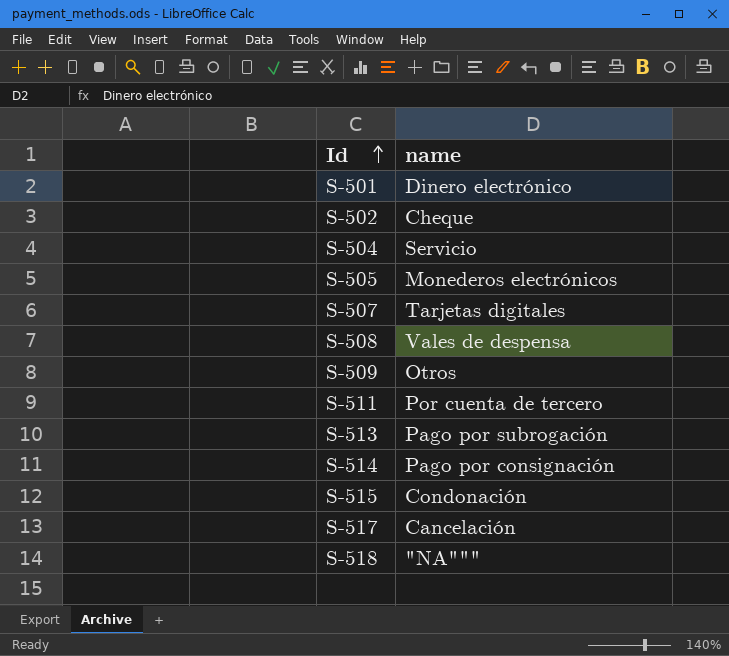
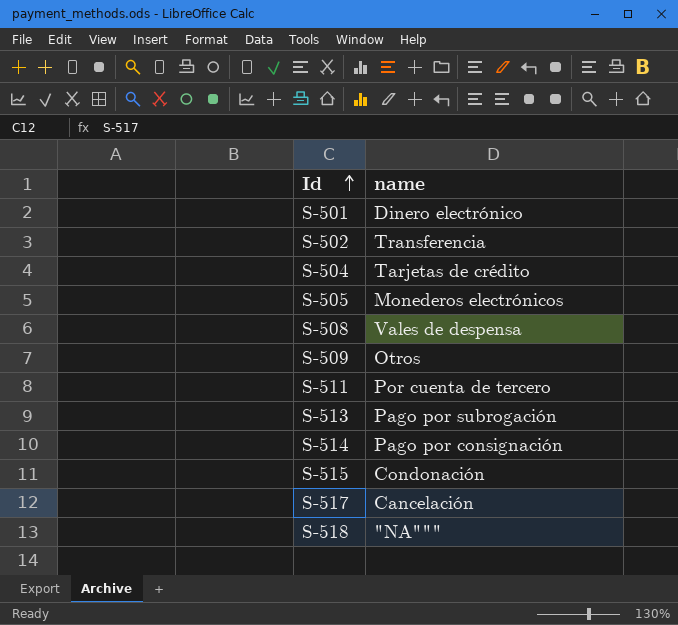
row S-507: Tarjetas digitales -> none
S-502 | name: Cheque -> Transferencia
S-504 | name: Servicio -> Tarjetas de crédito

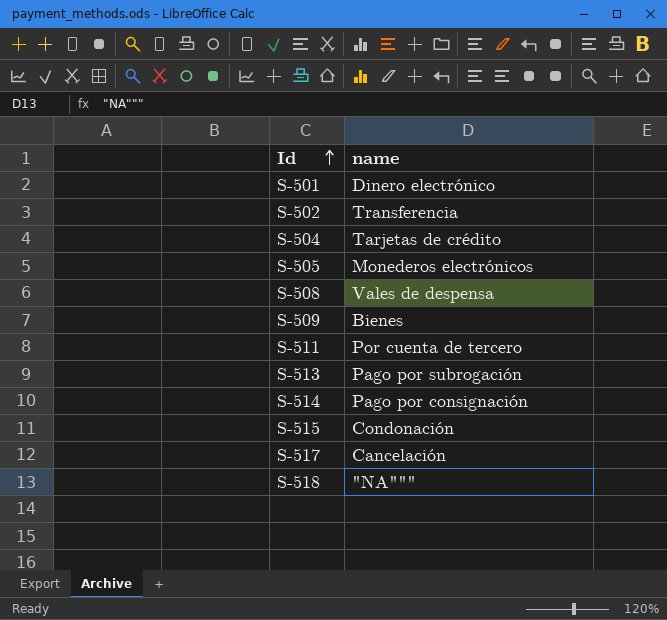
S-509 | name: Otros -> Bienes

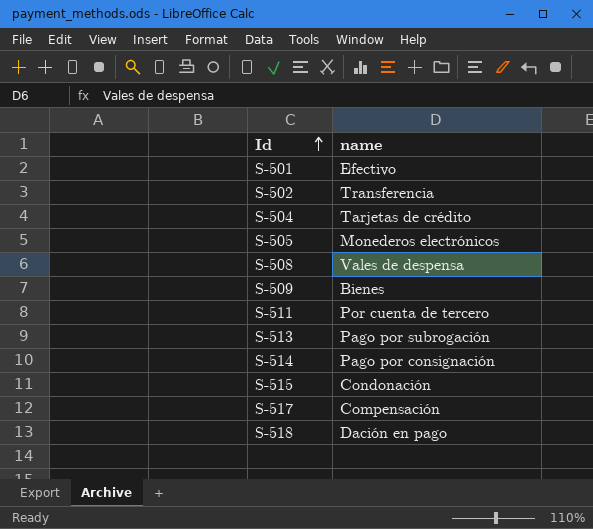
S-501 | name: Dinero electrónico -> Efectivo
S-517 | name: Cancelación -> Compensación
S-518 | name: "NA""" -> Dación en pago

